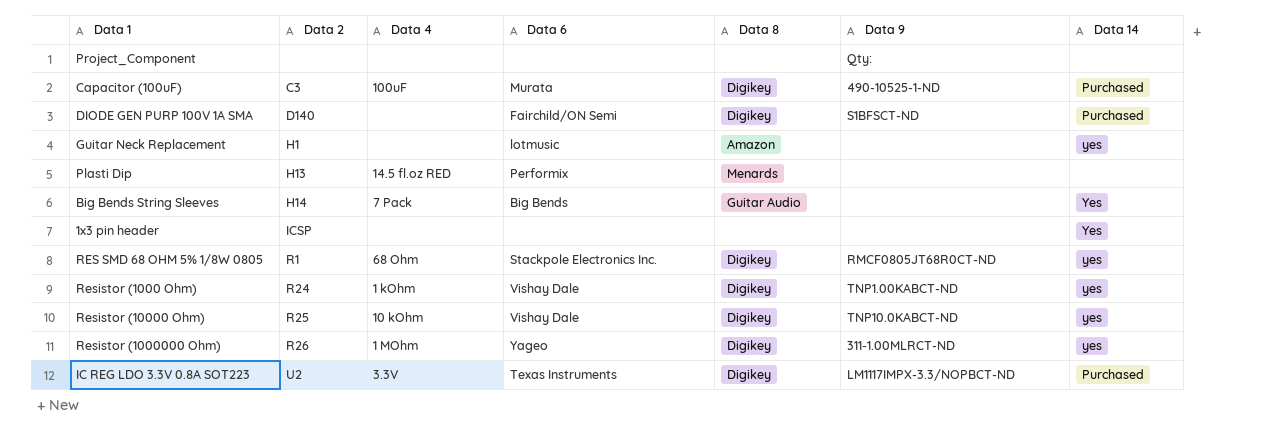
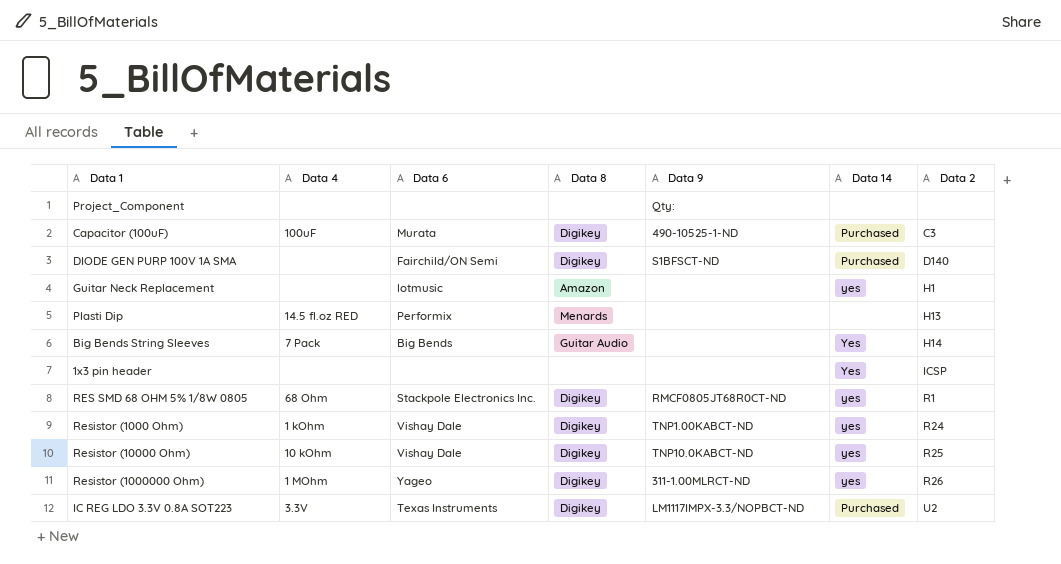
column Data 2 | position: 2 -> 7

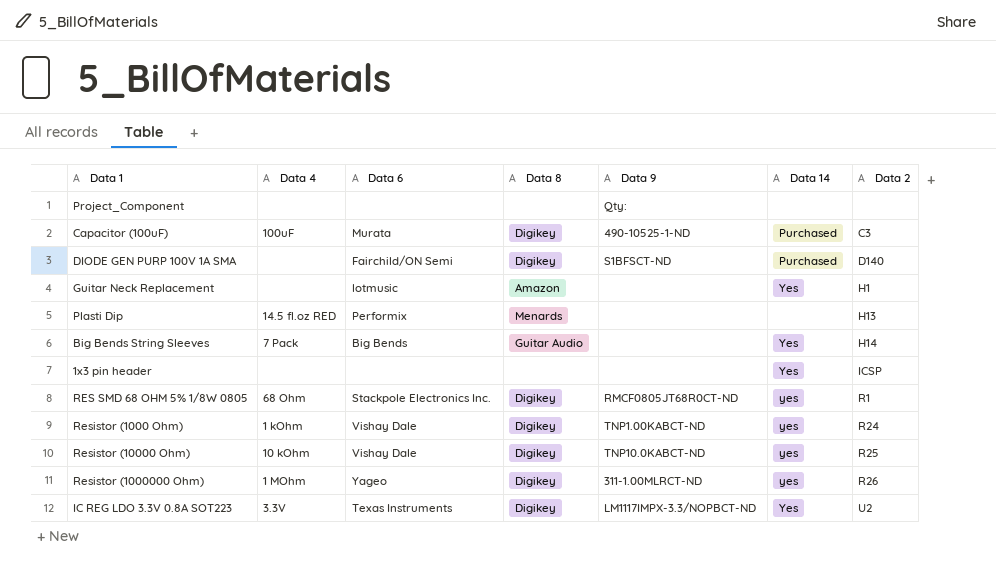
Guitar Neck Replacement | Data 14: yes -> Yes
IC REG LDO 3.3V 0.8A SOT223 | Data 14: Purchased -> Yes

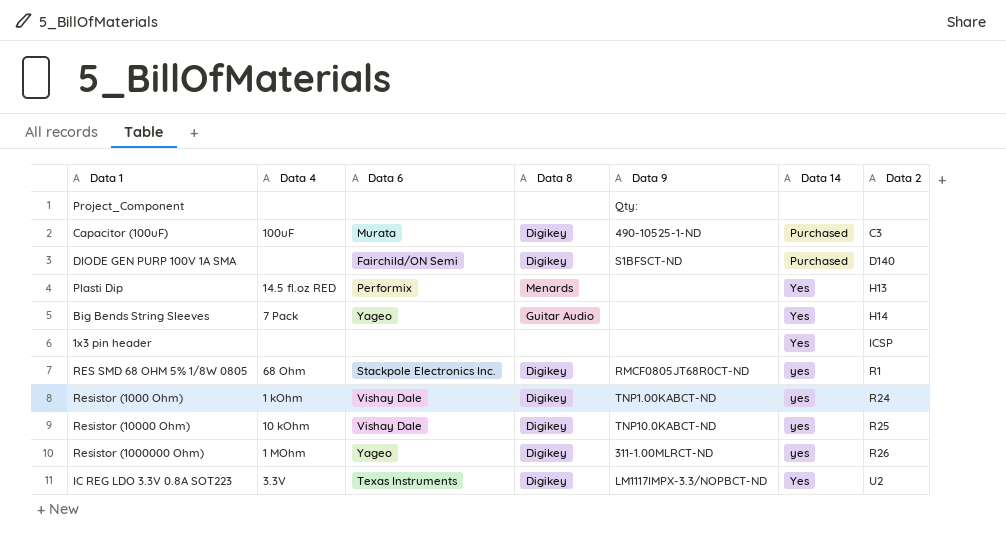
row Guitar Neck Replacement: none | lotmusic | Amazon | none | Yes | H1 -> none
Plasti Dip | Data 14: none -> Yes
Big Bends String Sleeves | Data 6: Big Bends -> Yageo

